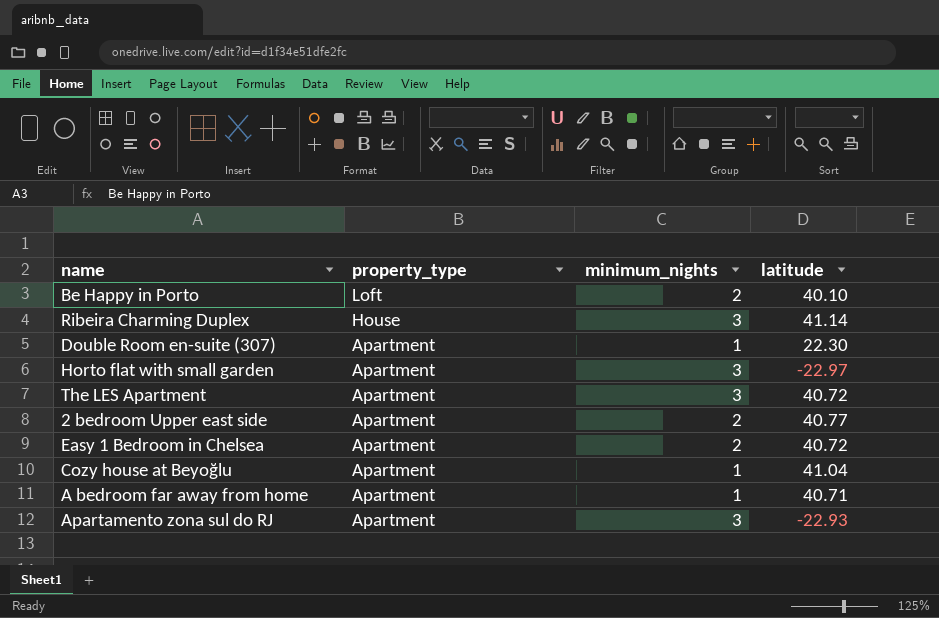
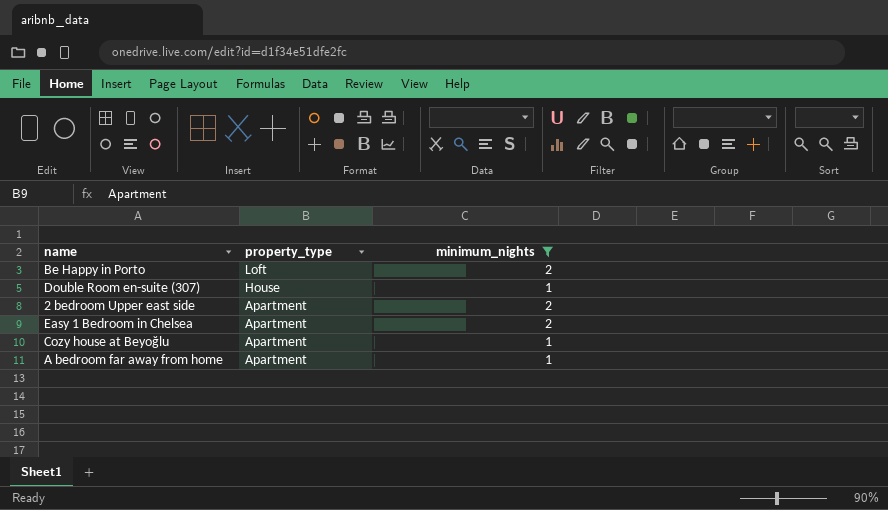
filter: none -> minimum_nights != 3
column latitude | position: 4 -> none
Double Room en-suite (307) | property_type: Apartment -> House

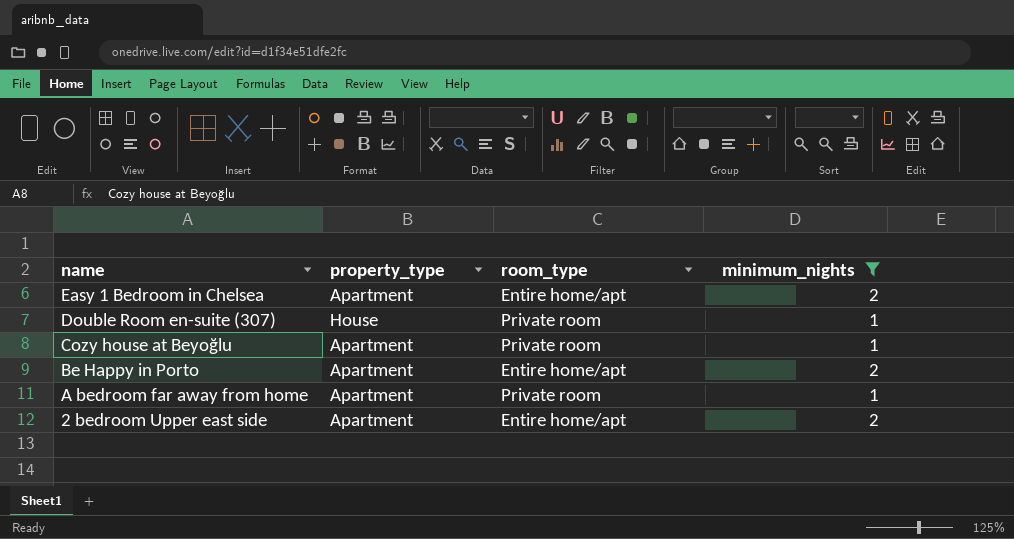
row order: property_type descending -> name descending
column room_type | position: none -> 3
Be Happy in Porto | property_type: Loft -> Apartment

